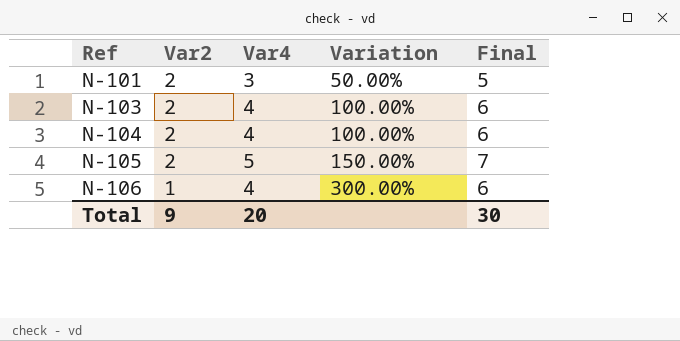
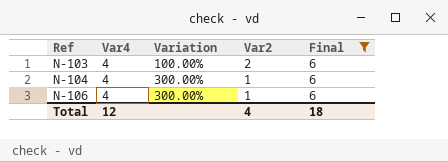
filter: none -> Final = 6
column Var2 | position: 2 -> 4
N-104 | Variation: 100.00% -> 300.00%
N-104 | Var2: 2 -> 1
Total | Var4: 20 -> 12
Total | Var2: 9 -> 4
Total | Final: 30 -> 18

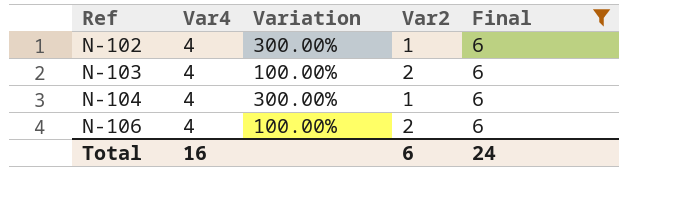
row N-102: none -> 4 | 300.00% | 1 | 6
N-106 | Variation: 300.00% -> 100.00%
N-106 | Var2: 1 -> 2
Total | Var4: 12 -> 16
Total | Var2: 4 -> 6
Total | Final: 18 -> 24

